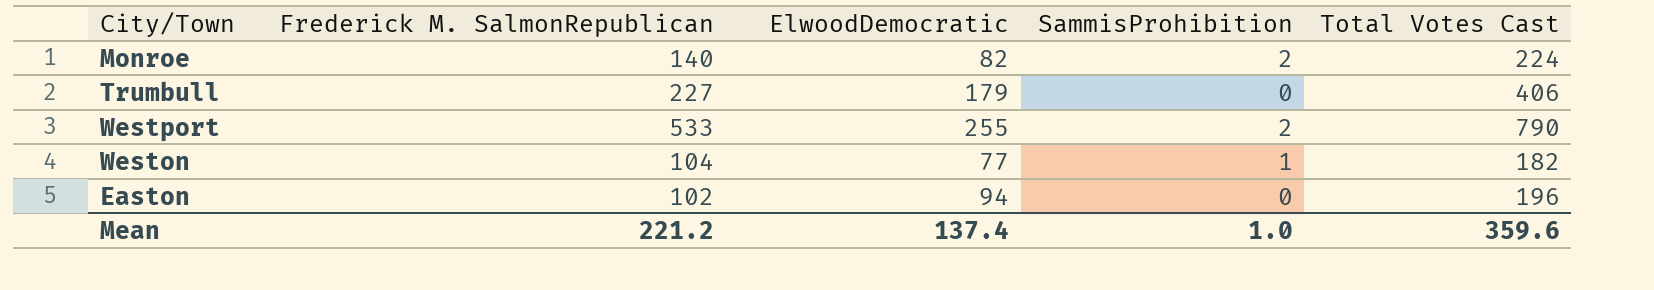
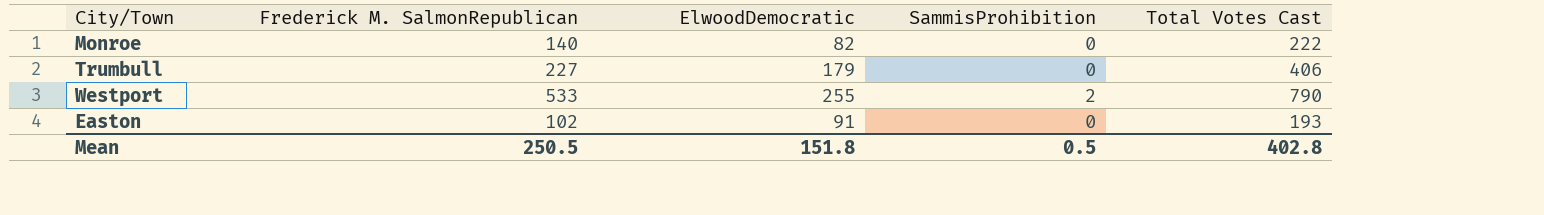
row Weston: 104 | 77 | 1 | 182 -> none
Monroe | SammisProhibition: 2 -> 0
Monroe | Total Votes Cast: 224 -> 222
Easton | ElwoodDemocratic: 94 -> 91
Easton | Total Votes Cast: 196 -> 193
Mean | Frederick M. SalmonRepublican: 221.2 -> 250.5
Mean | ElwoodDemocratic: 137.4 -> 151.8
Mean | SammisProhibition: 1.0 -> 0.5
Mean | Total Votes Cast: 359.6 -> 402.8

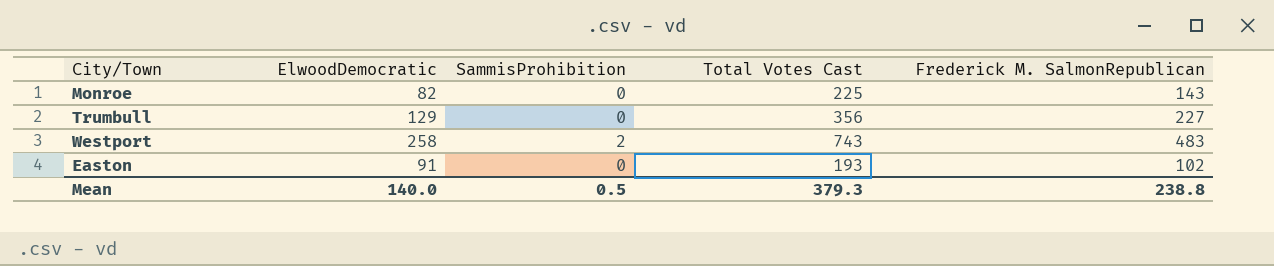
column Frederick M. SalmonRepublican | position: 2 -> 5
Monroe | Total Votes Cast: 222 -> 225
Monroe | Frederick M. SalmonRepublican: 140 -> 143
Trumbull | ElwoodDemocratic: 179 -> 129
Trumbull | Total Votes Cast: 406 -> 356
Westport | ElwoodDemocratic: 255 -> 258
Westport | Total Votes Cast: 790 -> 743
Westport | Frederick M. SalmonRepublican: 533 -> 483
Mean | ElwoodDemocratic: 151.8 -> 140.0
Mean | Total Votes Cast: 402.8 -> 379.3
Mean | Frederick M. SalmonRepublican: 250.5 -> 238.8

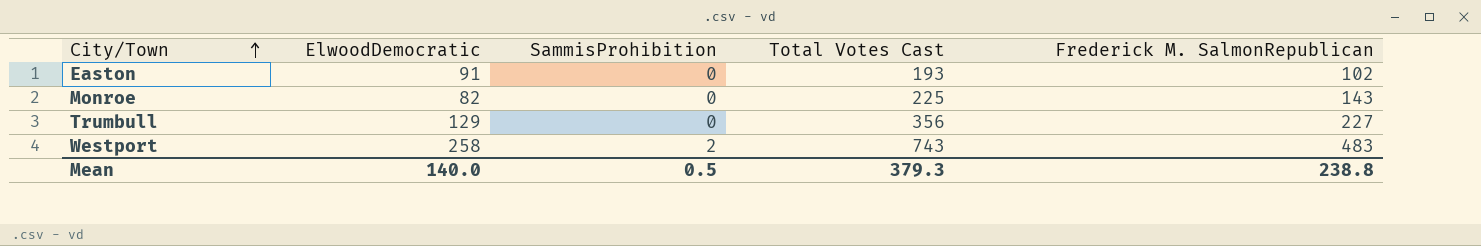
row order: none -> City/Town ascending

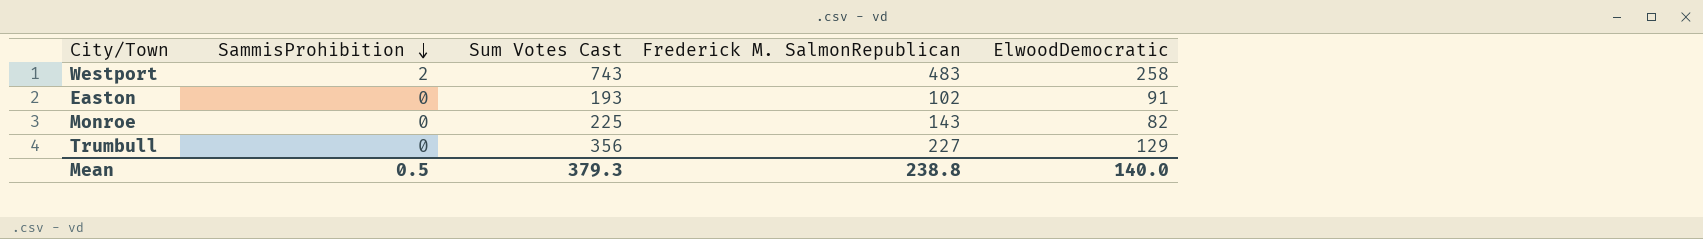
row order: City/Town ascending -> SammisProhibition descending
column name: Total Votes Cast -> Sum Votes Cast
column ElwoodDemocratic | position: 2 -> 5

